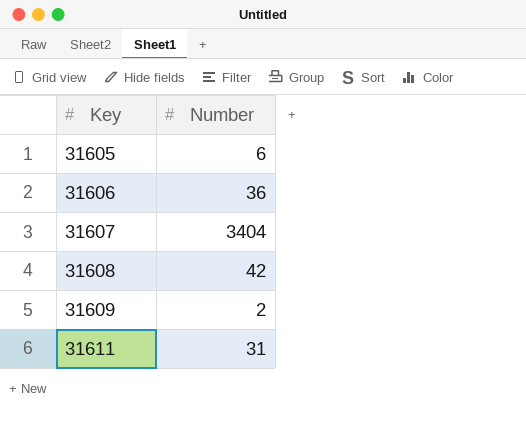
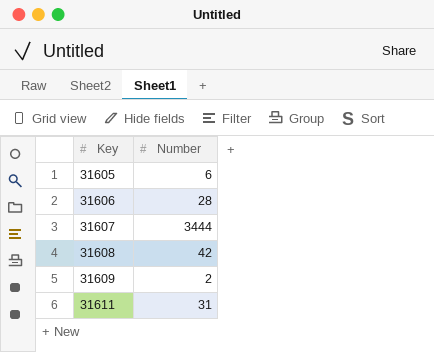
31606 | Number: 36 -> 28
31607 | Number: 3404 -> 3444

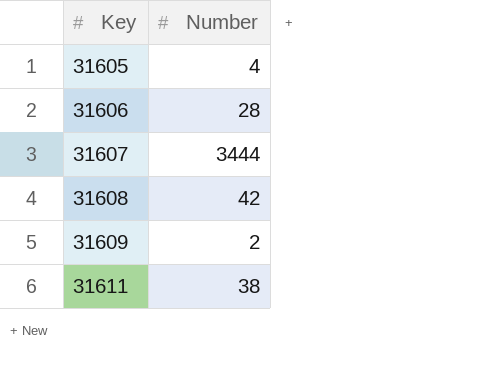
31605 | Number: 6 -> 4
31611 | Number: 31 -> 38

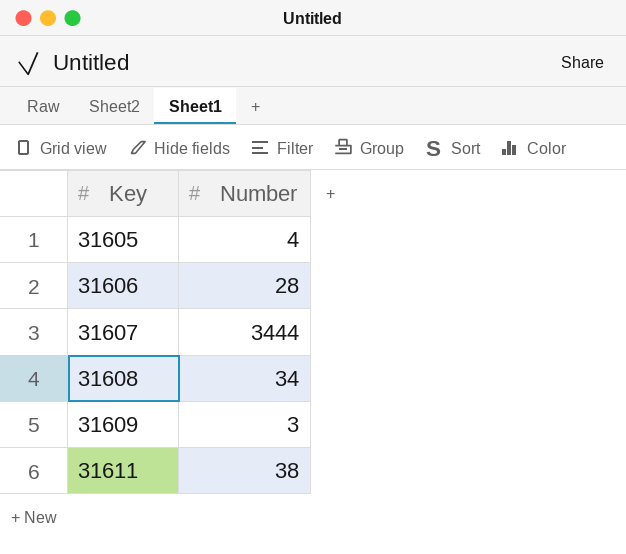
31608 | Number: 42 -> 34
31609 | Number: 2 -> 3

